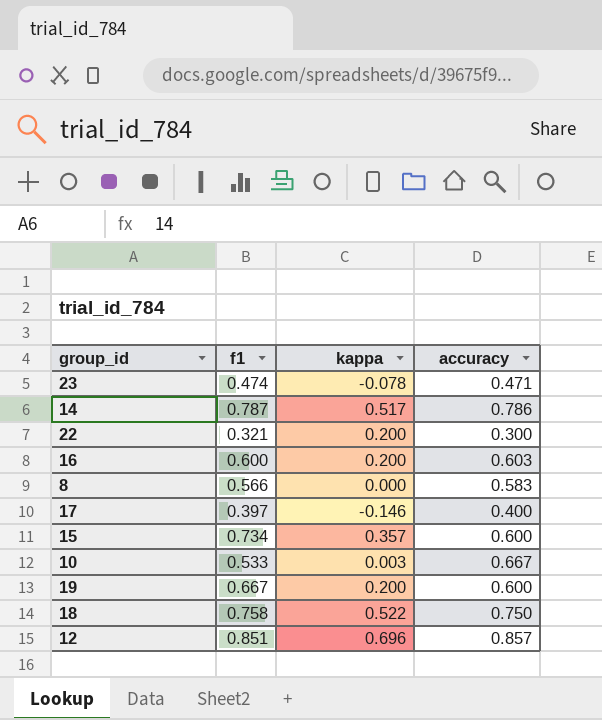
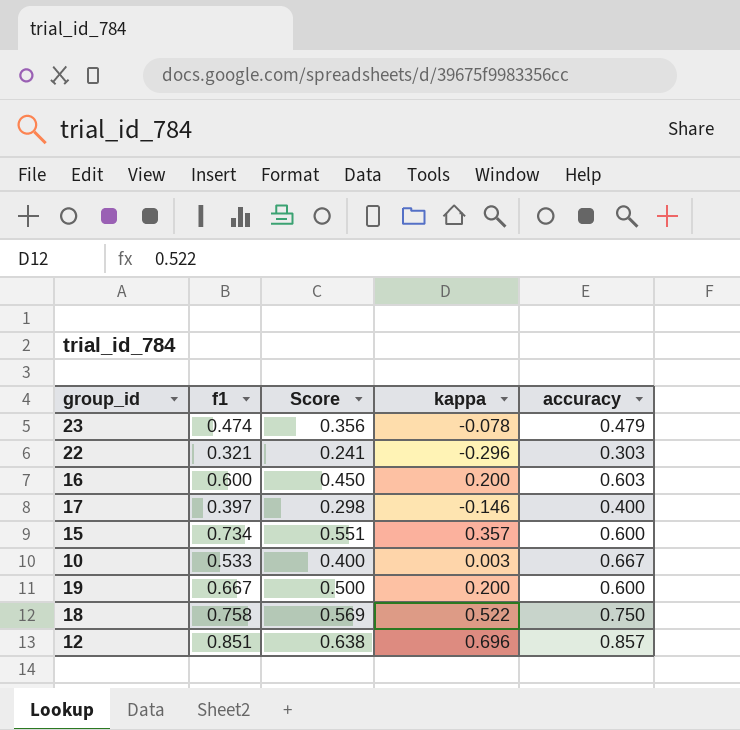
column Score | formula: none -> [f1] * 0.75
row 14: 0.787 | 0.517 | 0.786 -> none
row 8: 0.566 | 0.000 | 0.583 -> none
23 | accuracy: 0.471 -> 0.479
22 | kappa: 0.200 -> -0.296
22 | accuracy: 0.300 -> 0.303

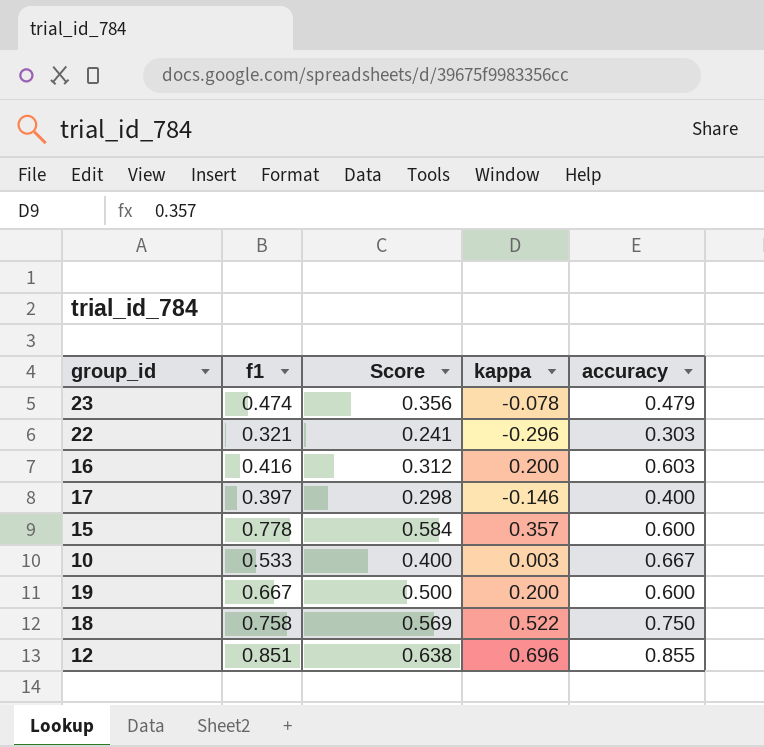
16 | f1: 0.600 -> 0.416
16 | Score: 0.450 -> 0.312
15 | f1: 0.734 -> 0.778
15 | Score: 0.551 -> 0.584
12 | accuracy: 0.857 -> 0.855

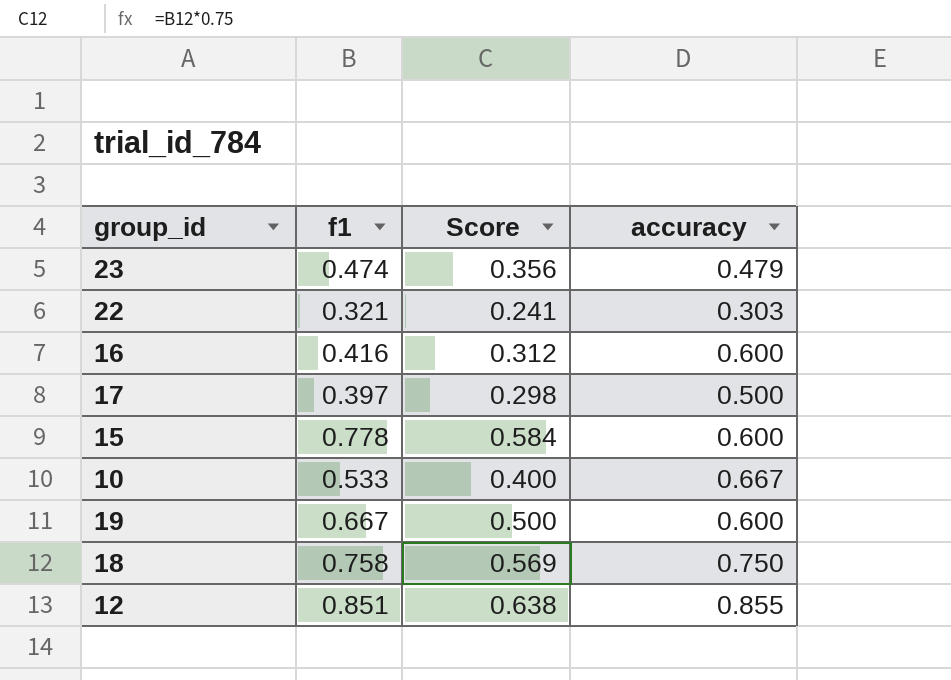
column kappa | position: 4 -> none
16 | accuracy: 0.603 -> 0.600
17 | accuracy: 0.400 -> 0.500

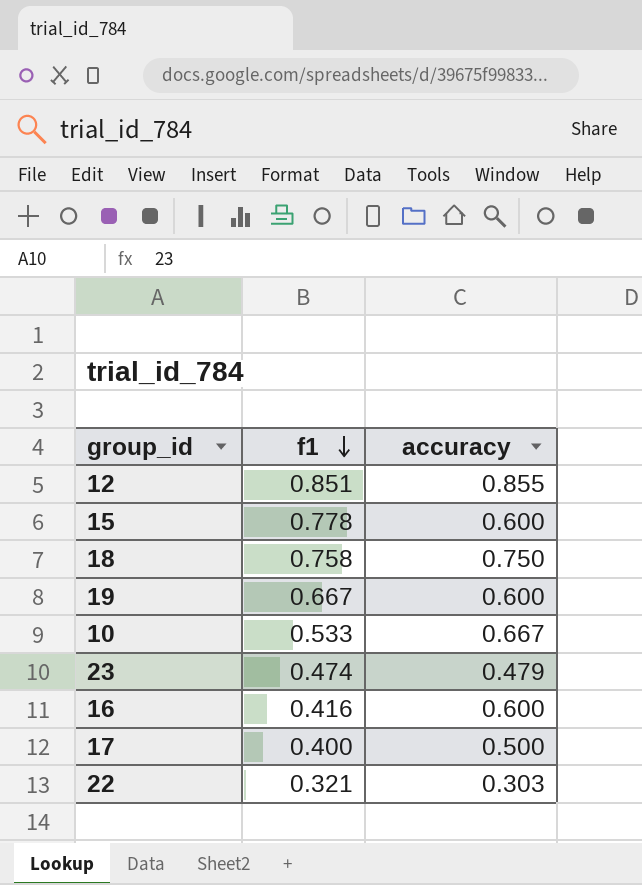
row order: none -> f1 descending
column Score | formula: [f1] * 0.75 -> none
17 | f1: 0.397 -> 0.400

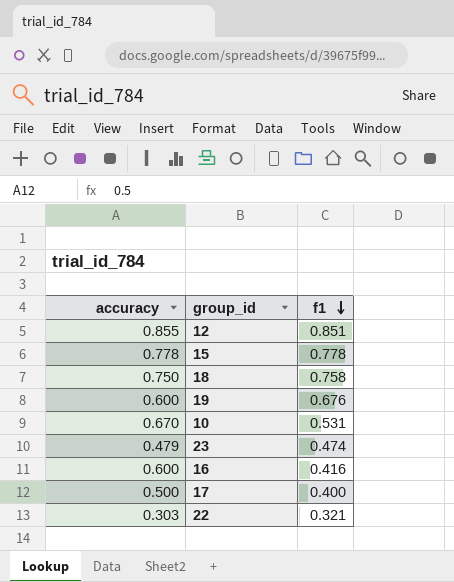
column accuracy | position: 3 -> 1
15 | accuracy: 0.600 -> 0.778
19 | f1: 0.667 -> 0.676
10 | accuracy: 0.667 -> 0.670
10 | f1: 0.533 -> 0.531

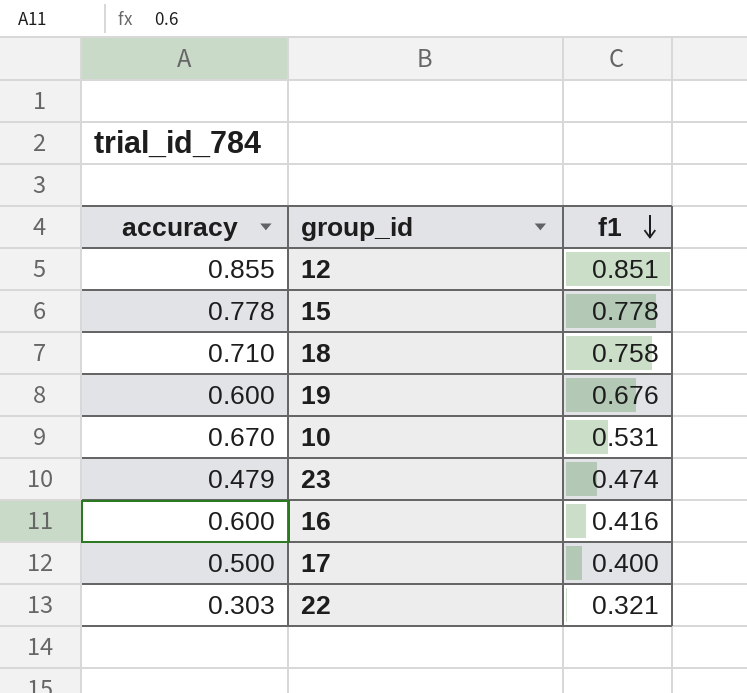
18 | accuracy: 0.750 -> 0.710

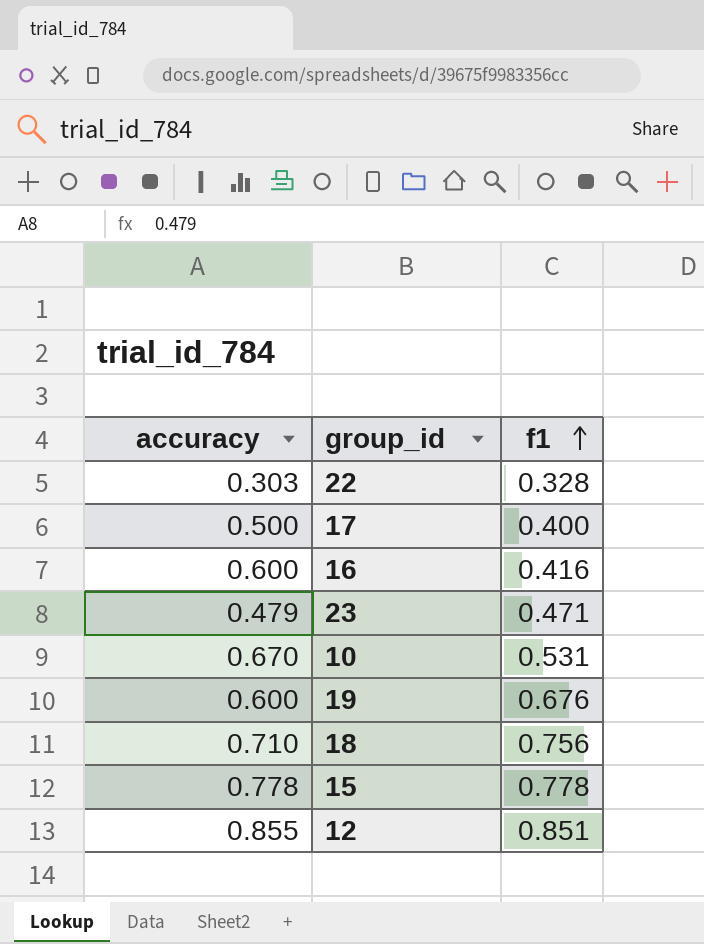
row order: f1 descending -> f1 ascending
22 | f1: 0.321 -> 0.328
23 | f1: 0.474 -> 0.471
18 | f1: 0.758 -> 0.756

